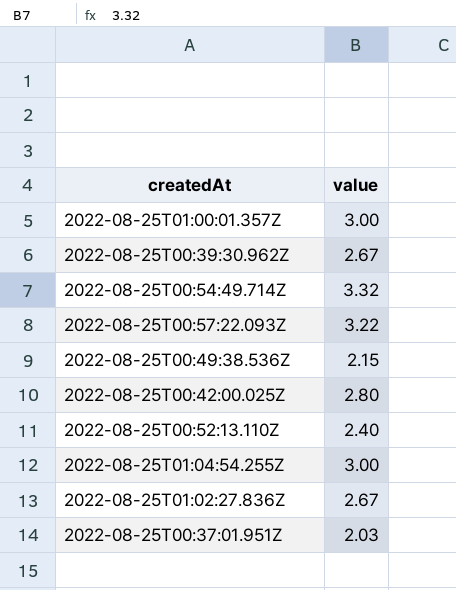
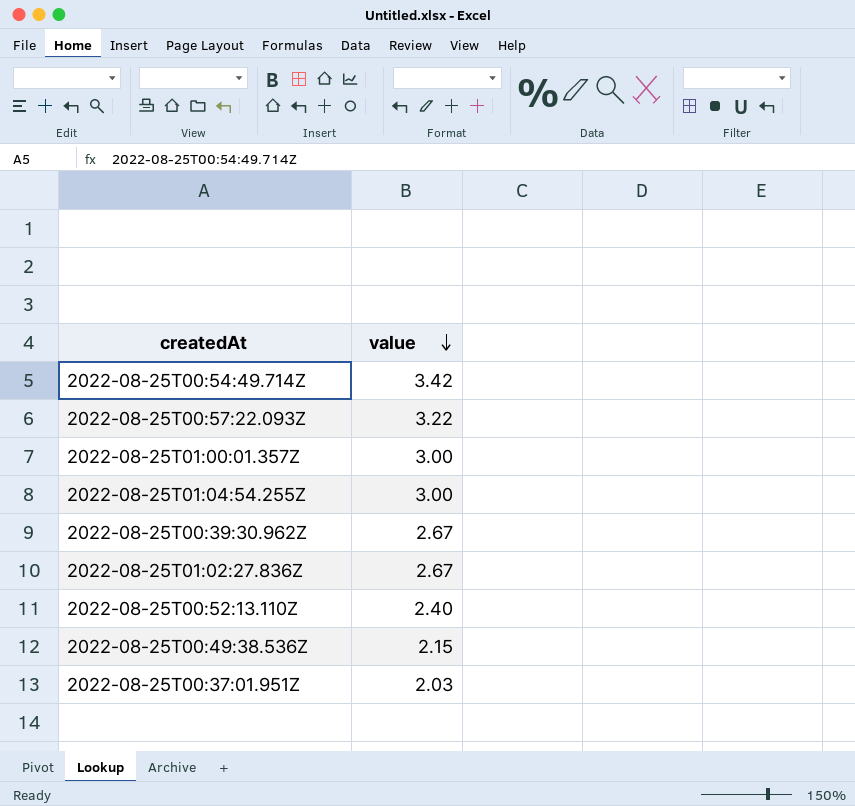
row order: none -> value descending
row 2022-08-25T00:42:00.025Z: 2.80 -> none
2022-08-25T00:54:49.714Z | value: 3.32 -> 3.42

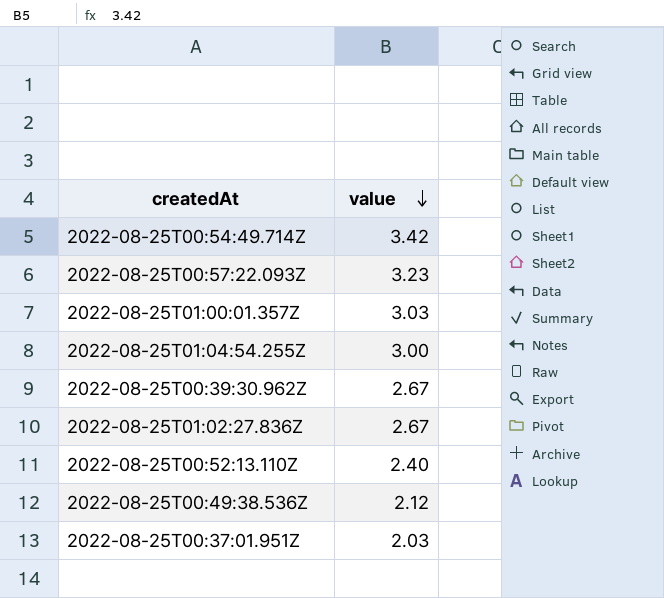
2022-08-25T00:57:22.093Z | value: 3.22 -> 3.23
2022-08-25T01:00:01.357Z | value: 3.00 -> 3.03
2022-08-25T00:49:38.536Z | value: 2.15 -> 2.12

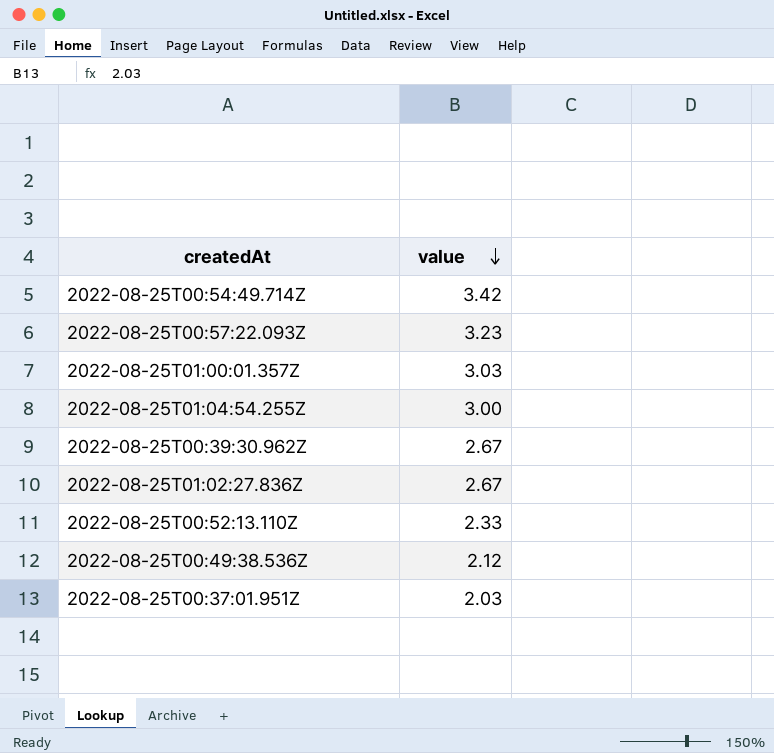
2022-08-25T00:52:13.110Z | value: 2.40 -> 2.33

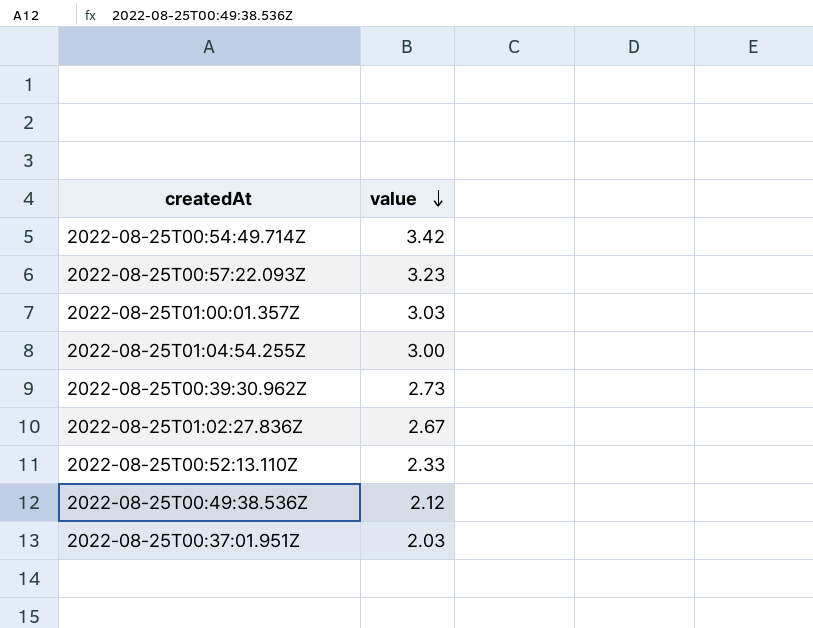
2022-08-25T00:39:30.962Z | value: 2.67 -> 2.73

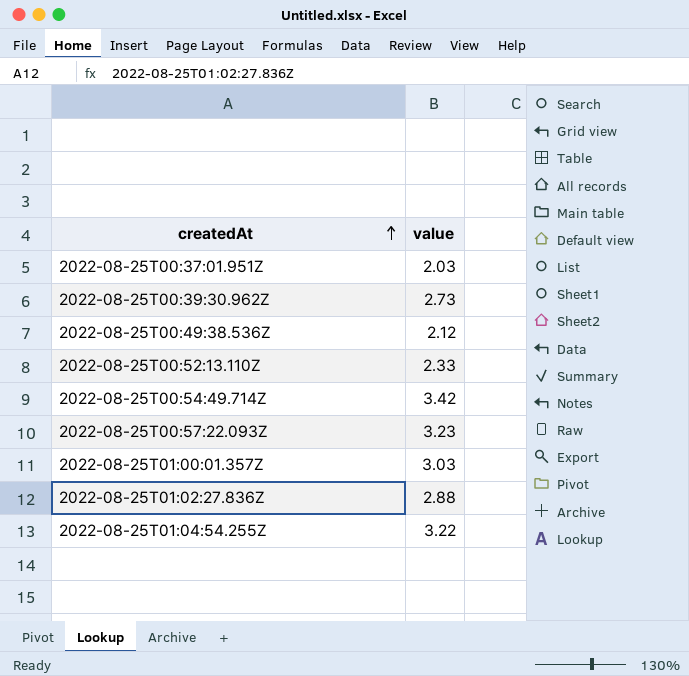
row order: value descending -> createdAt ascending
2022-08-25T01:02:27.836Z | value: 2.67 -> 2.88
2022-08-25T01:04:54.255Z | value: 3.00 -> 3.22

